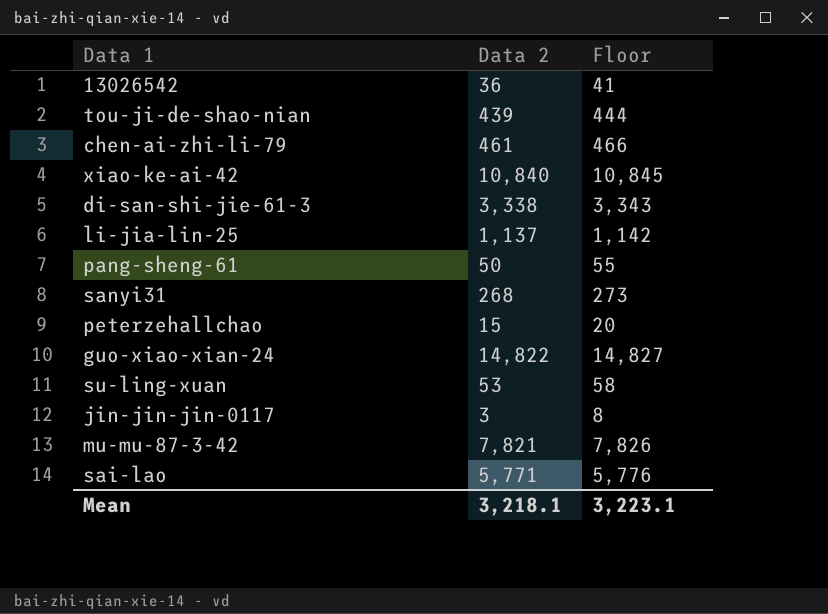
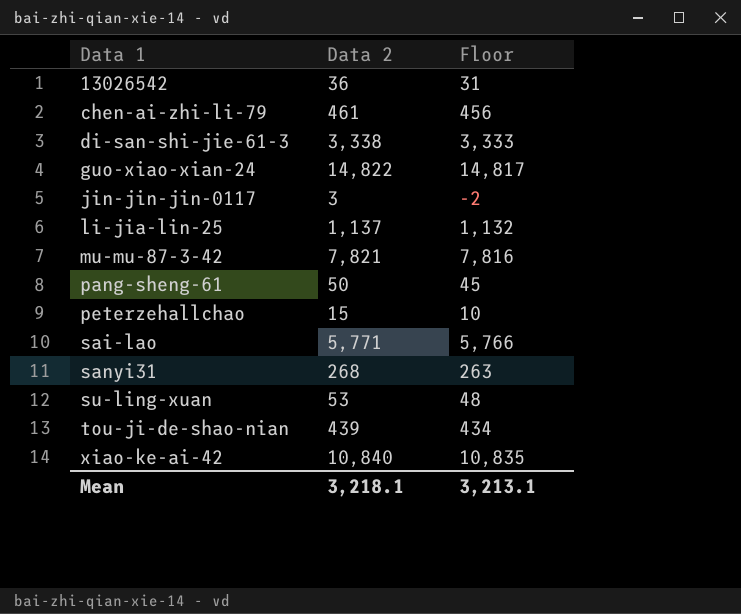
row order: none -> Data 1 ascending
column Floor | formula: [Data 2] + 5 -> [Data 2] - 5
Mean | Floor: 3,223.1 -> 3,213.1

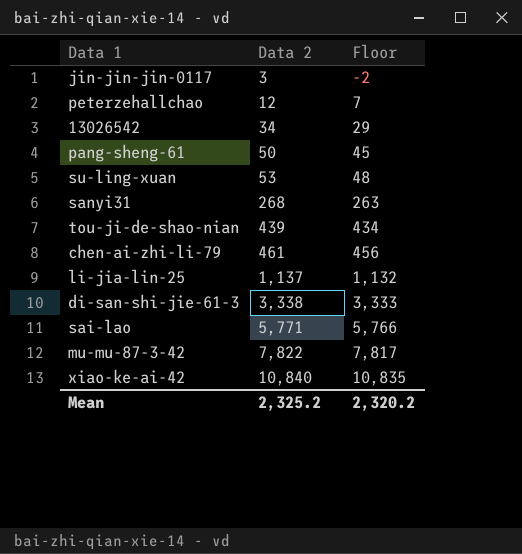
row order: Data 1 ascending -> Data 2 ascending
row guo-xiao-xian-24: 14,822 | 14,817 -> none
peterzehallchao | Data 2: 15 -> 12
peterzehallchao | Floor: 10 -> 7
13026542 | Data 2: 36 -> 34
13026542 | Floor: 31 -> 29
mu-mu-87-3-42 | Data 2: 7,821 -> 7,822
mu-mu-87-3-42 | Floor: 7,816 -> 7,817
Mean | Data 2: 3,218.1 -> 2,325.2
Mean | Floor: 3,213.1 -> 2,320.2

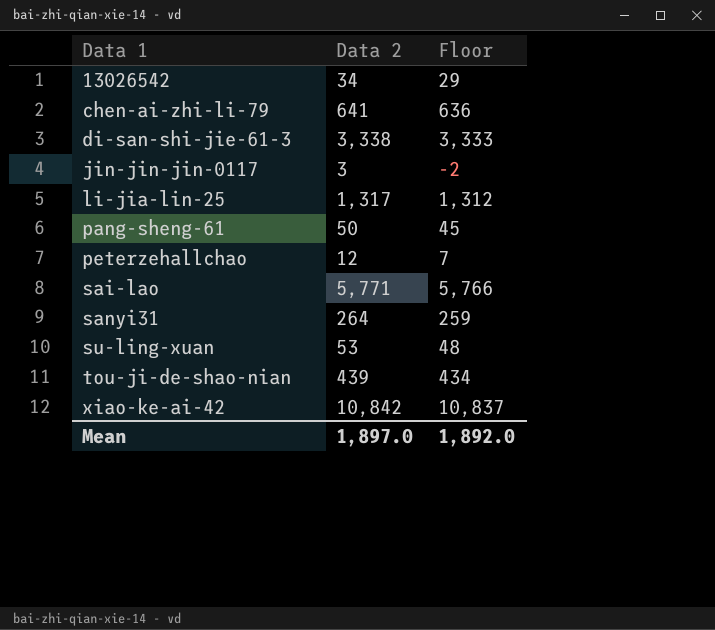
row order: Data 2 ascending -> Data 1 ascending
row mu-mu-87-3-42: 7,822 | 7,817 -> none
chen-ai-zhi-li-79 | Data 2: 461 -> 641
chen-ai-zhi-li-79 | Floor: 456 -> 636
li-jia-lin-25 | Data 2: 1,137 -> 1,317
li-jia-lin-25 | Floor: 1,132 -> 1,312
sanyi31 | Data 2: 268 -> 264
sanyi31 | Floor: 263 -> 259
xiao-ke-ai-42 | Data 2: 10,840 -> 10,842
xiao-ke-ai-42 | Floor: 10,835 -> 10,837
Mean | Data 2: 2,325.2 -> 1,897.0
Mean | Floor: 2,320.2 -> 1,892.0

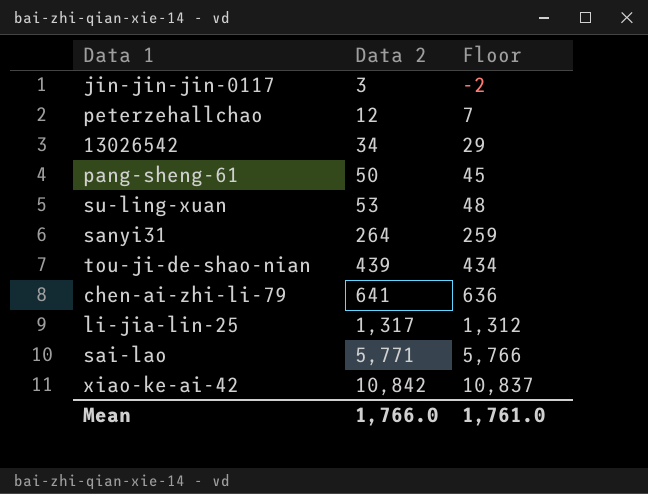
row order: Data 1 ascending -> Data 2 ascending
row di-san-shi-jie-61-3: 3,338 | 3,333 -> none
Mean | Data 2: 1,897.0 -> 1,766.0
Mean | Floor: 1,892.0 -> 1,761.0

